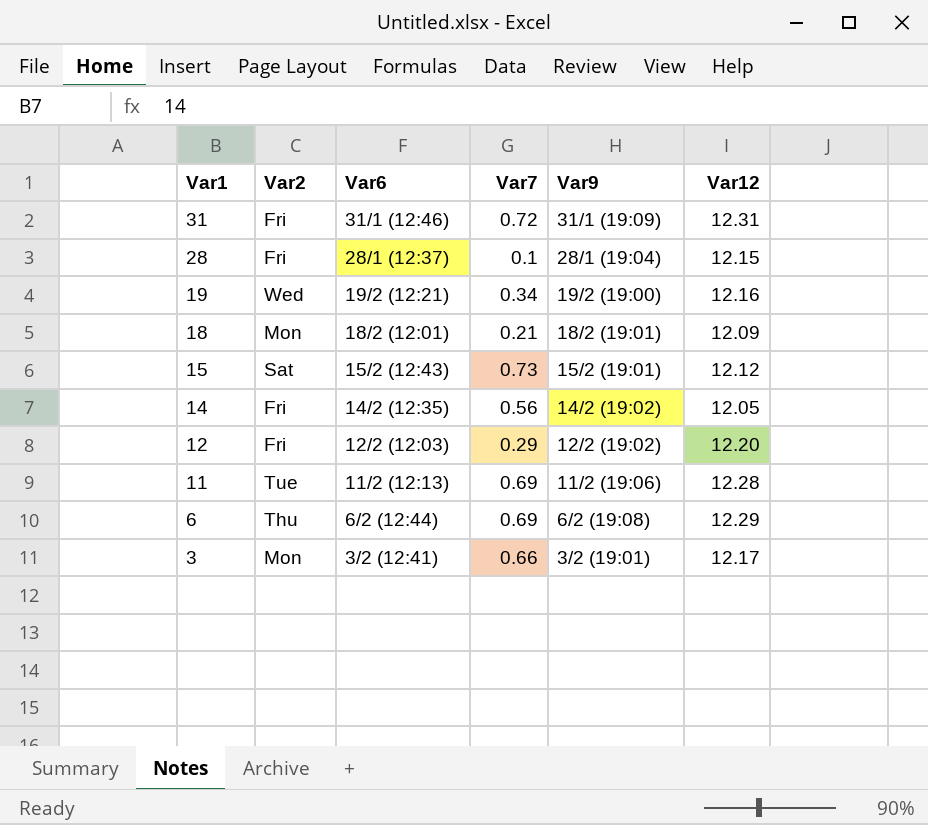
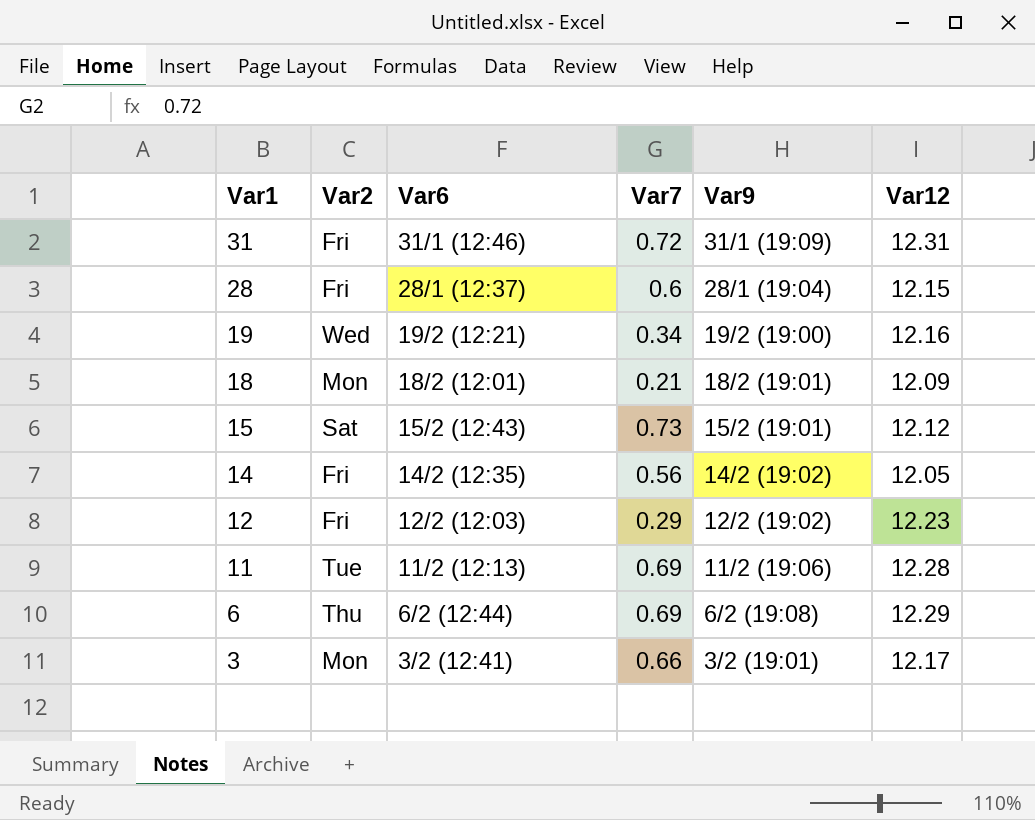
28 | Var7: 0.1 -> 0.6
12 | Var12: 12.20 -> 12.23

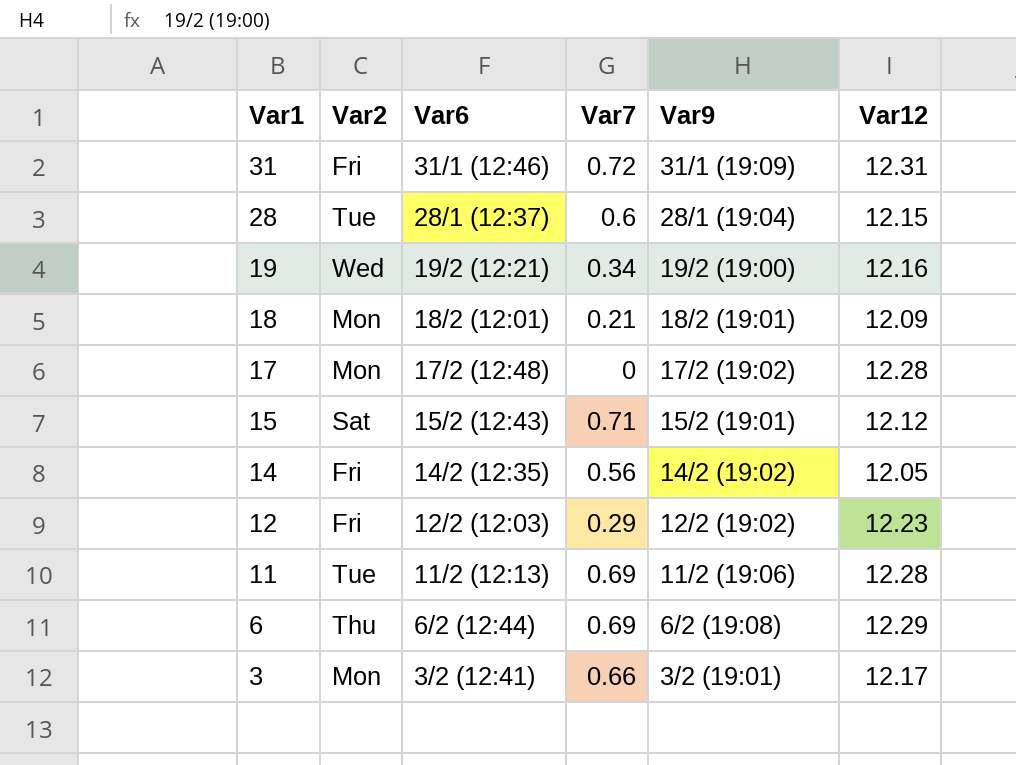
28 | Var2: Fri -> Tue
row 17: none -> Mon | 17/2 (12:48) | 0 | 17/2 (19:02) | 12.28
15 | Var7: 0.73 -> 0.71

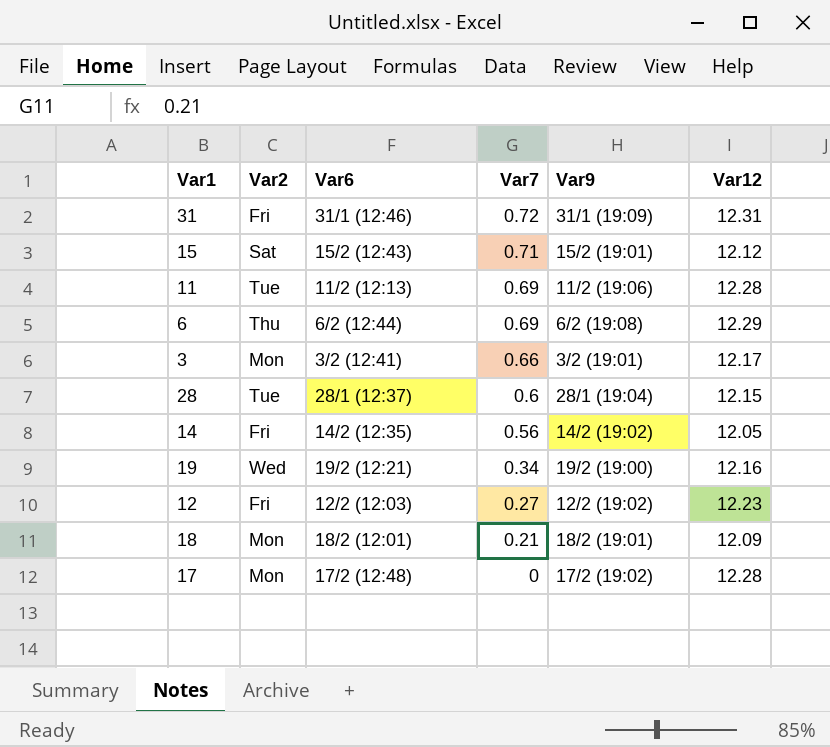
row order: Var1 descending -> Var7 descending
12 | Var7: 0.29 -> 0.27

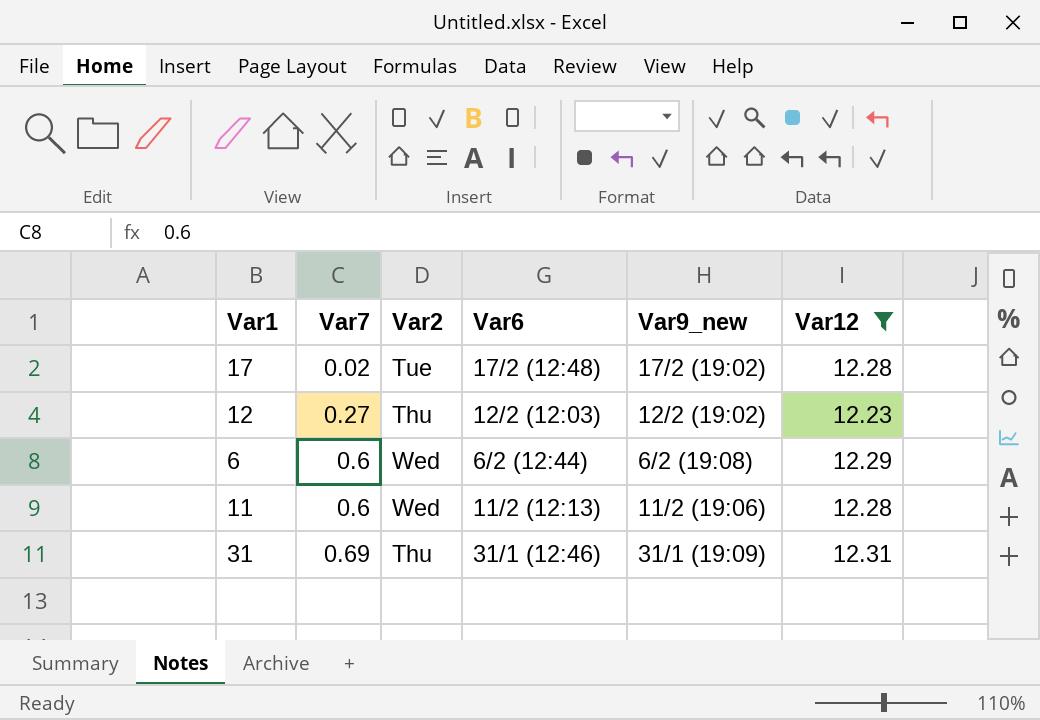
filter: none -> Var12 >= 12.23
row order: Var7 descending -> Var7 ascending
column Var7 | position: 4 -> 2
column name: Var9 -> Var9_new
17 | Var7: 0 -> 0.02
17 | Var2: Mon -> Tue
12 | Var2: Fri -> Thu
6 | Var7: 0.69 -> 0.6
6 | Var2: Thu -> Wed
11 | Var7: 0.69 -> 0.6
11 | Var2: Tue -> Wed
31 | Var7: 0.72 -> 0.69
31 | Var2: Fri -> Thu

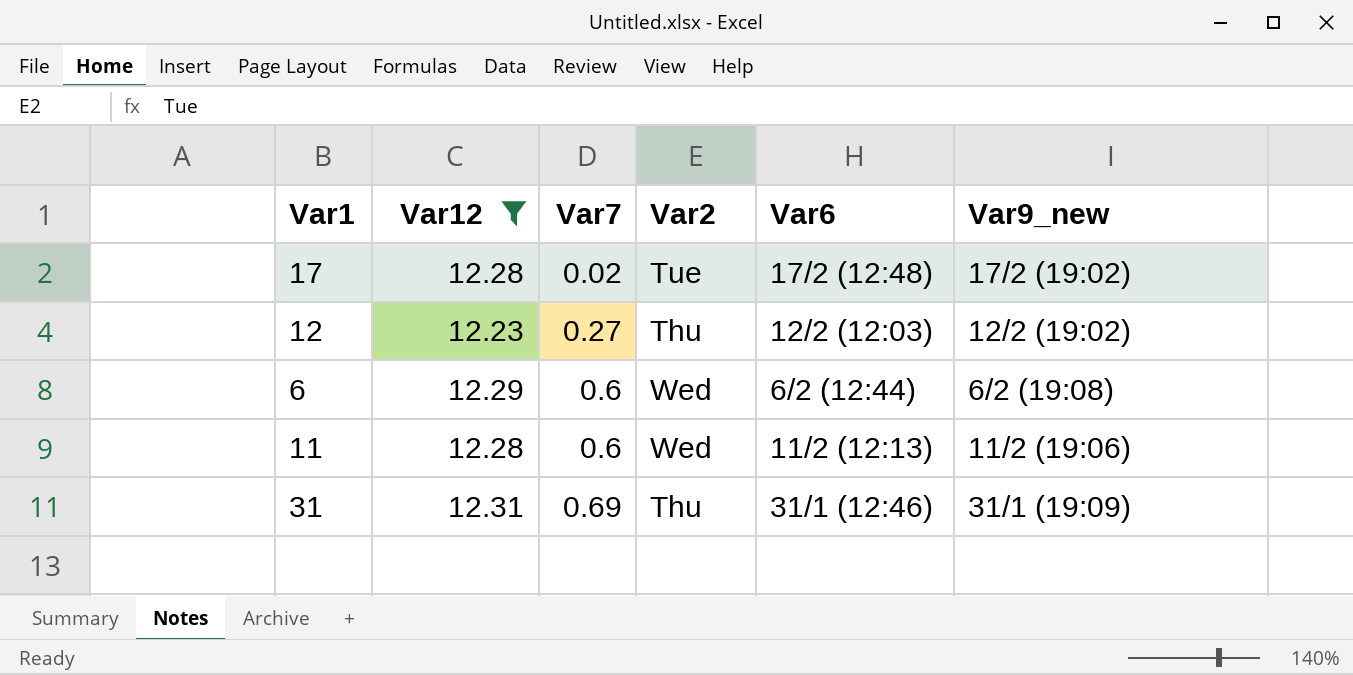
column Var12 | position: 6 -> 2

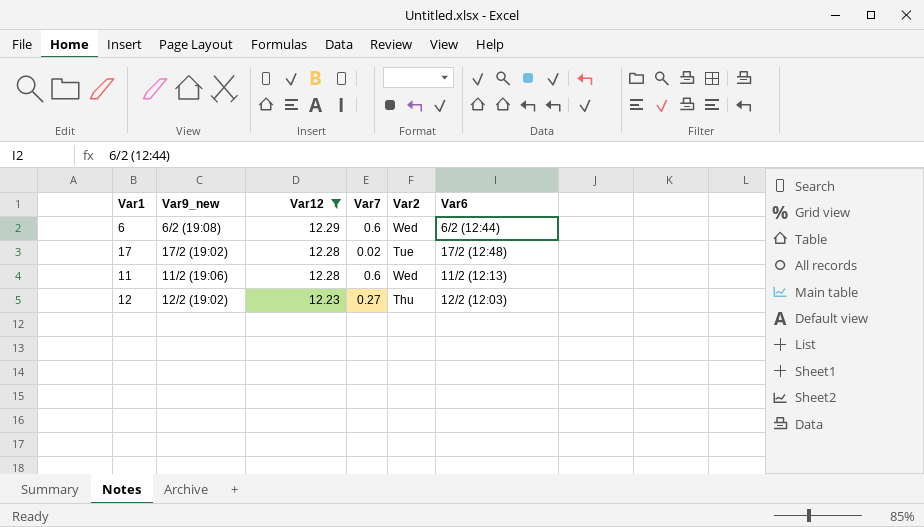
row order: Var7 ascending -> Var12 descending
column Var9_new | position: 6 -> 2
row 31: 12.31 | 0.69 | Thu | 31/1 (12:46) | 31/1 (19:09) -> none

